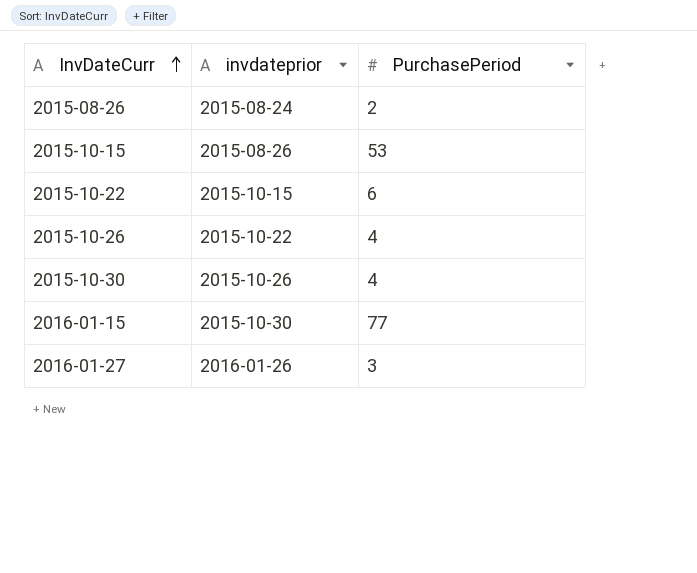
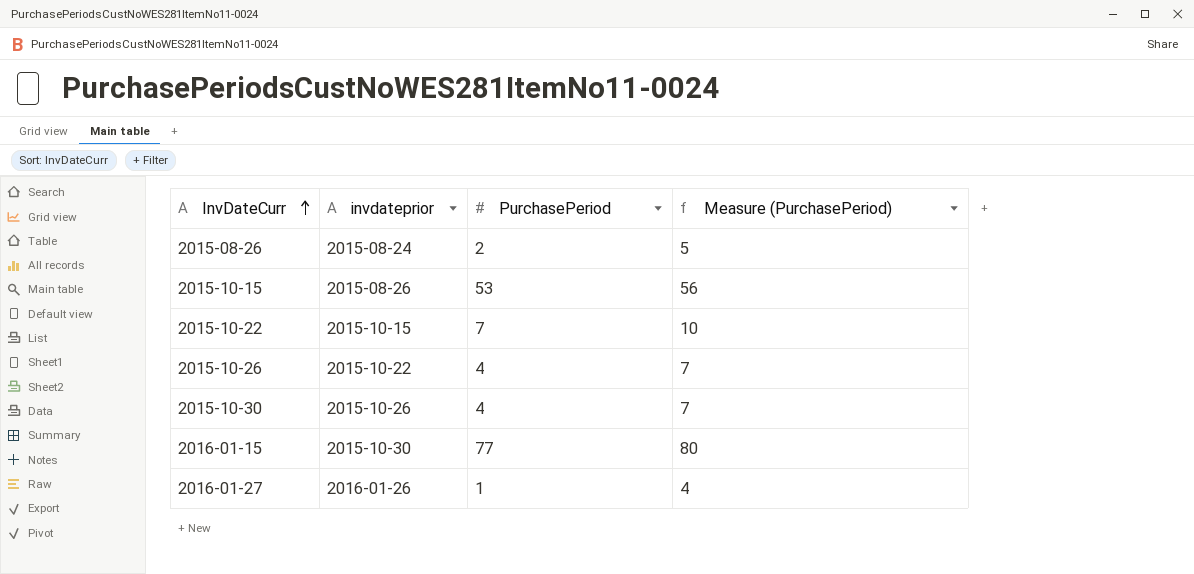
column Measure (PurchasePeriod) | formula: none -> [PurchasePeriod] + 3
2015-10-22 | PurchasePeriod: 6 -> 7
2016-01-27 | PurchasePeriod: 3 -> 1

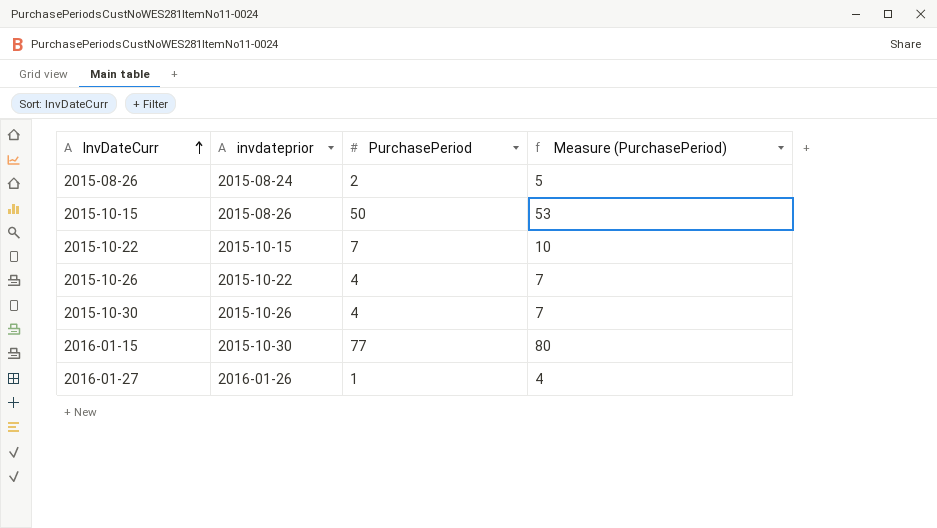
2015-10-15 | PurchasePeriod: 53 -> 50
2015-10-15 | Measure (PurchasePeriod): 56 -> 53

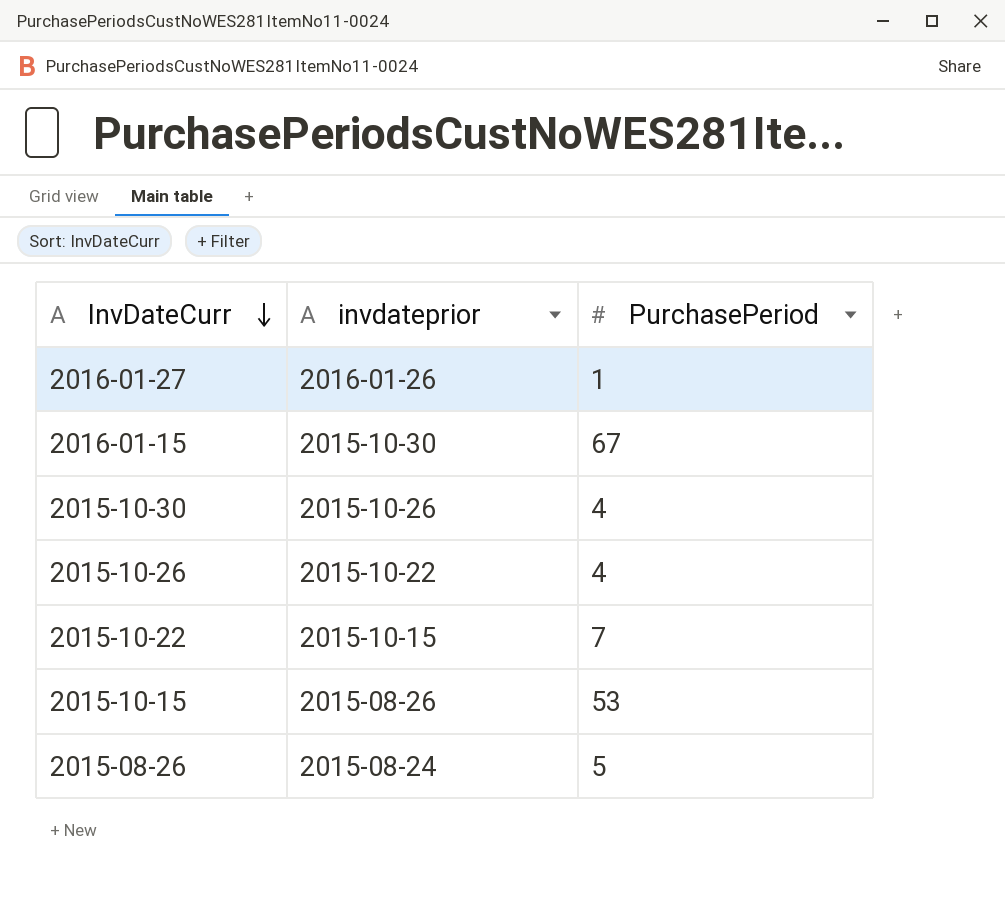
row order: InvDateCurr ascending -> InvDateCurr descending
column Measure (PurchasePeriod) | formula: [PurchasePeriod] + 3 -> none
2016-01-15 | PurchasePeriod: 77 -> 67
2015-10-15 | PurchasePeriod: 50 -> 53
2015-08-26 | PurchasePeriod: 2 -> 5

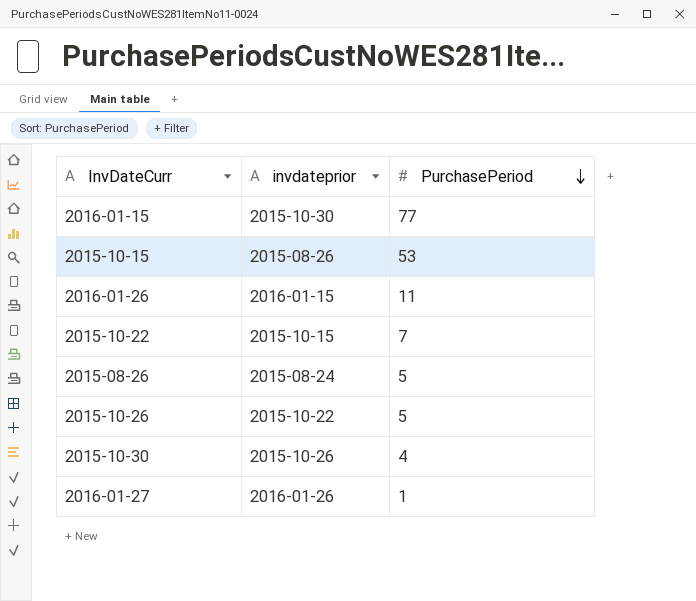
row order: InvDateCurr descending -> PurchasePeriod descending
2016-01-15 | PurchasePeriod: 67 -> 77
row 2016-01-26: none -> 2016-01-15 | 11
2015-10-26 | PurchasePeriod: 4 -> 5

